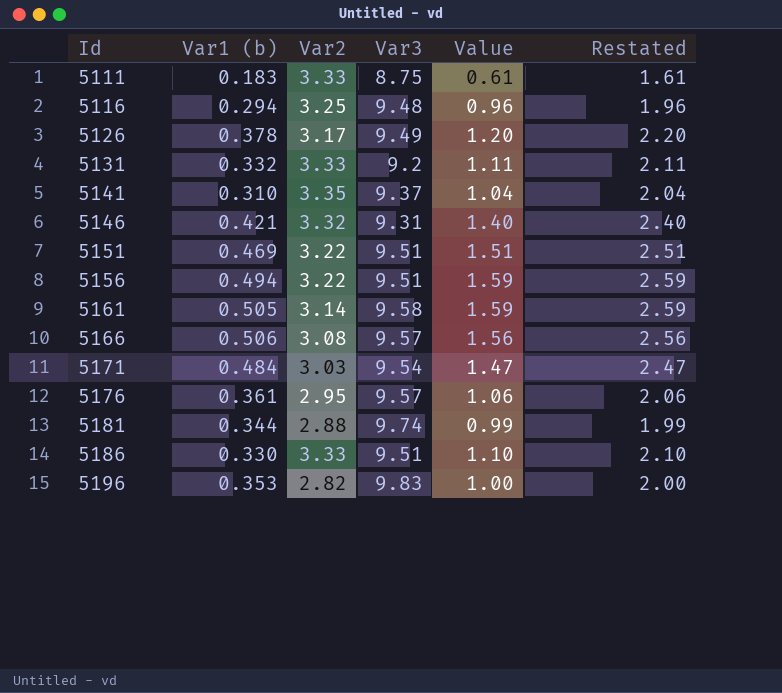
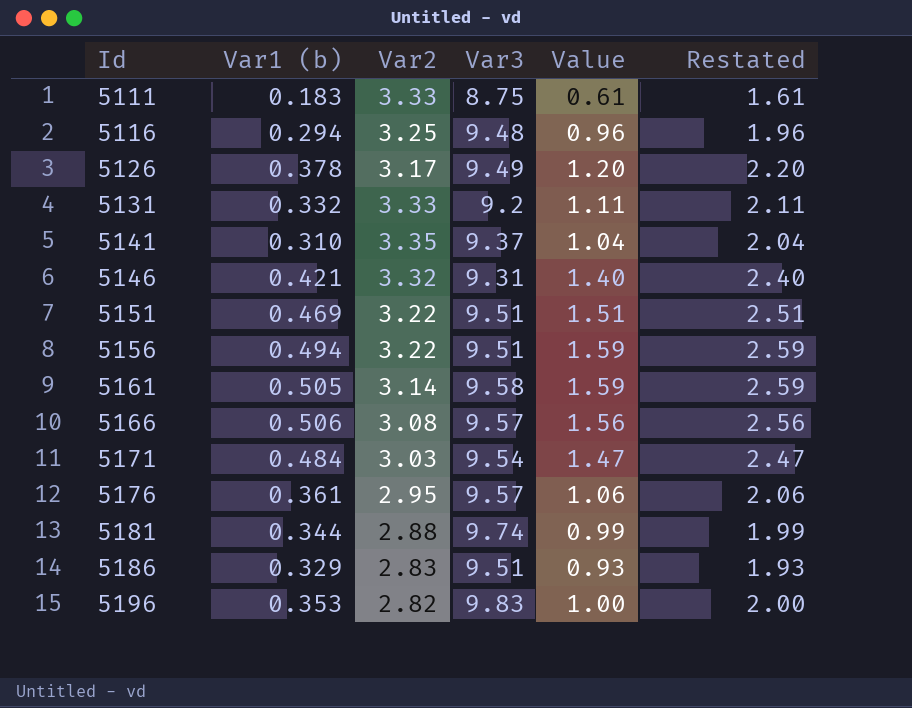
5186 | Var1 (b): 0.330 -> 0.329
5186 | Var2: 3.33 -> 2.83
5186 | Value: 1.10 -> 0.93
5186 | Restated: 2.10 -> 1.93

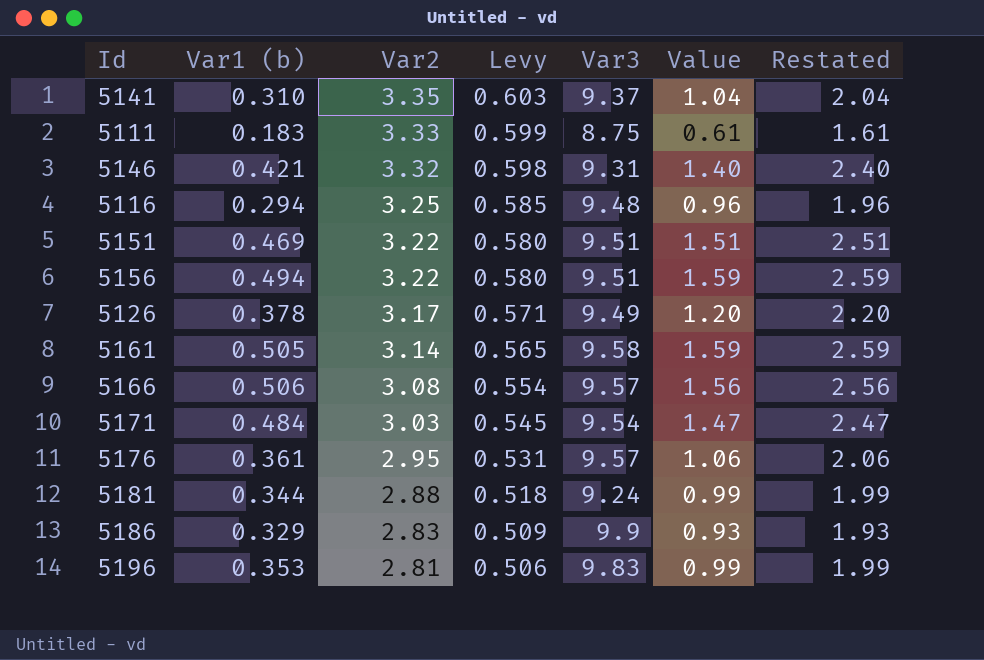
row order: Id ascending -> Var2 descending
column Levy | formula: none -> [Var2] * 0.18
row 5131: 0.332 | 3.33 | 9.2 | 1.11 | 2.11 -> none
5181 | Var3: 9.74 -> 9.24
5186 | Var3: 9.51 -> 9.9
5196 | Var2: 2.82 -> 2.81
5196 | Value: 1.00 -> 0.99
5196 | Restated: 2.00 -> 1.99

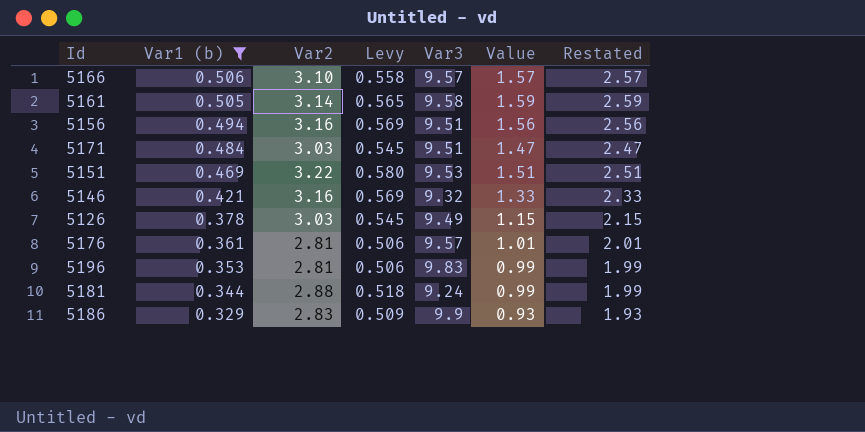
filter: none -> Var1 (b) >= 0.329
row order: Var2 descending -> Var1 (b) descending
5166 | Var2: 3.08 -> 3.10
5166 | Levy: 0.554 -> 0.558
5166 | Value: 1.56 -> 1.57
5166 | Restated: 2.56 -> 2.57
5156 | Var2: 3.22 -> 3.16
5156 | Levy: 0.580 -> 0.569
5156 | Value: 1.59 -> 1.56
5156 | Restated: 2.59 -> 2.56
5171 | Var3: 9.54 -> 9.51
5151 | Var3: 9.51 -> 9.53
5146 | Var2: 3.32 -> 3.16
5146 | Levy: 0.598 -> 0.569
5146 | Var3: 9.31 -> 9.32
5146 | Value: 1.40 -> 1.33
5146 | Restated: 2.40 -> 2.33
5126 | Var2: 3.17 -> 3.03
5126 | Levy: 0.571 -> 0.545
5126 | Value: 1.20 -> 1.15
5126 | Restated: 2.20 -> 2.15
5176 | Var2: 2.95 -> 2.81
5176 | Levy: 0.531 -> 0.506
5176 | Value: 1.06 -> 1.01
5176 | Restated: 2.06 -> 2.01

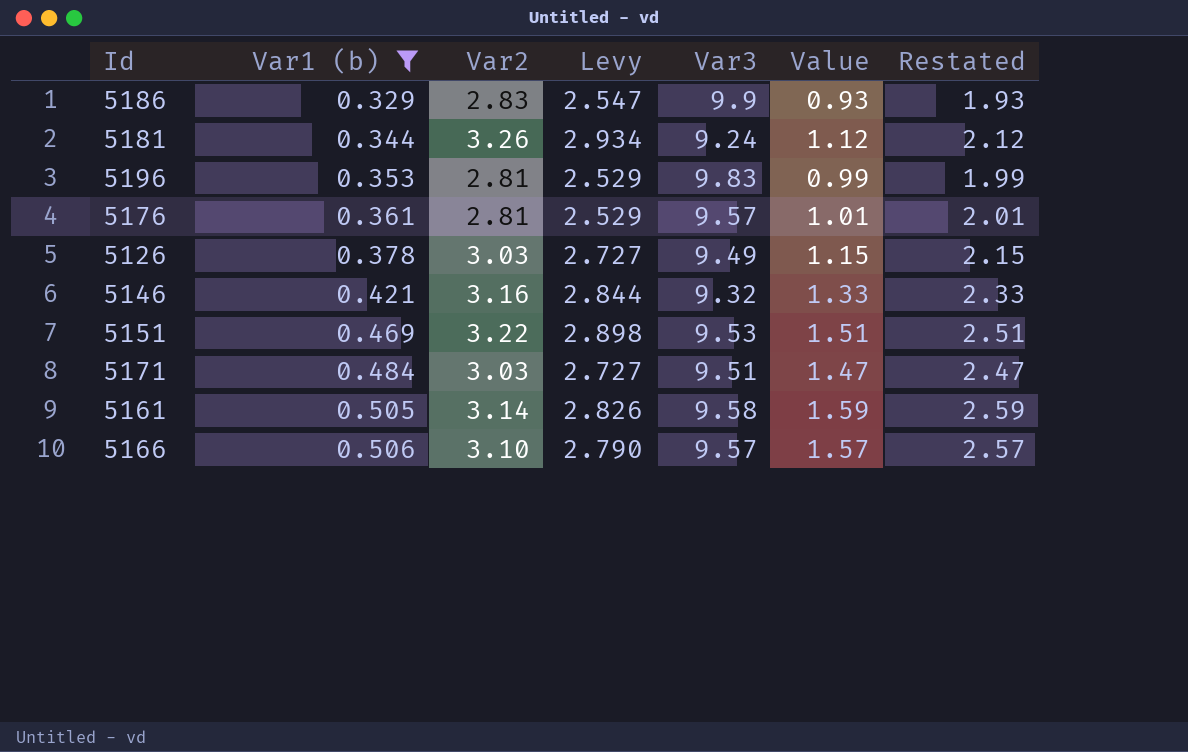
row order: Var1 (b) descending -> Var1 (b) ascending
column Levy | formula: [Var2] * 0.18 -> [Var2] * 0.9
row 5156: 0.494 | 3.16 | 0.569 | 9.51 | 1.56 | 2.56 -> none
5181 | Var2: 2.88 -> 3.26
5181 | Value: 0.99 -> 1.12
5181 | Restated: 1.99 -> 2.12

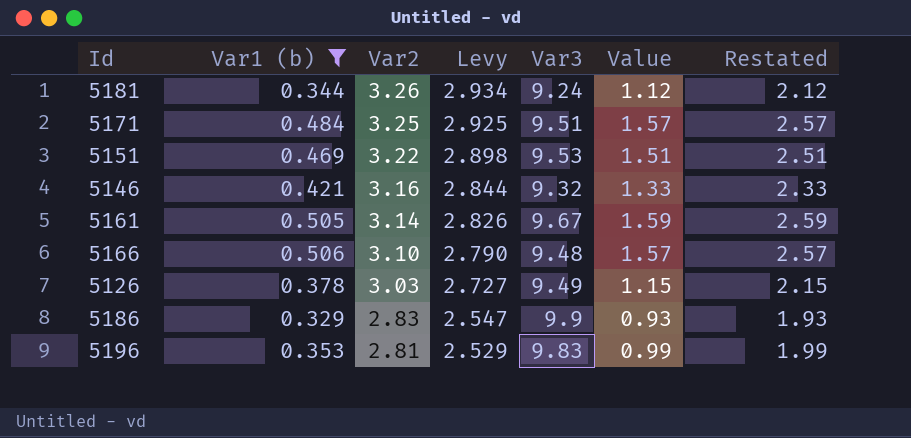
row order: Var1 (b) ascending -> Var2 descending
row 5176: 0.361 | 2.81 | 2.529 | 9.57 | 1.01 | 2.01 -> none
5171 | Var2: 3.03 -> 3.25
5171 | Levy: 2.727 -> 2.925
5171 | Value: 1.47 -> 1.57
5171 | Restated: 2.47 -> 2.57
5161 | Var3: 9.58 -> 9.67
5166 | Var3: 9.57 -> 9.48

